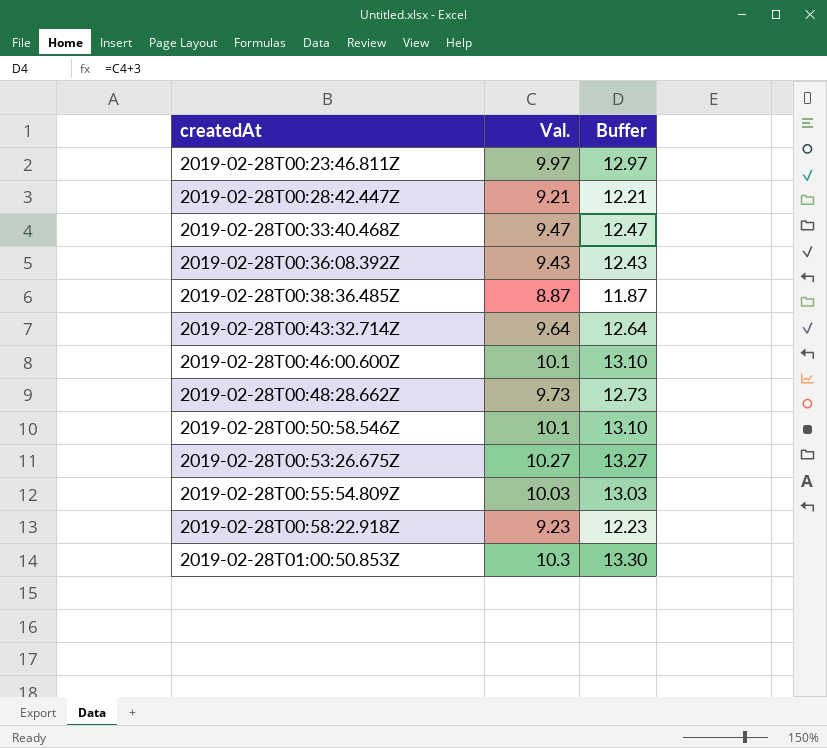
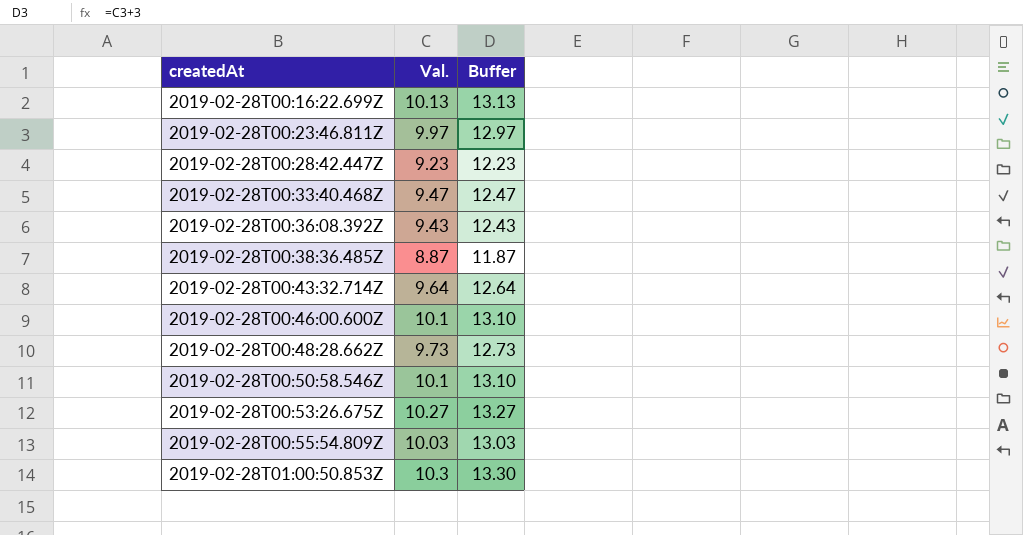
row 2019-02-28T00:58:22.918Z: 9.23 | 12.23 -> none
row 2019-02-28T00:16:22.699Z: none -> 10.13 | 13.13
2019-02-28T00:28:42.447Z | Val.: 9.21 -> 9.23
2019-02-28T00:28:42.447Z | Buffer: 12.21 -> 12.23

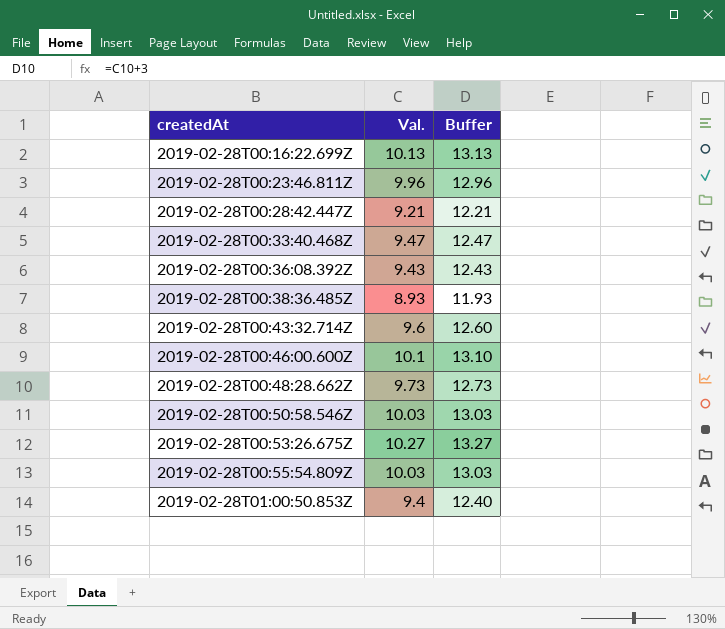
2019-02-28T00:23:46.811Z | Val.: 9.97 -> 9.96
2019-02-28T00:23:46.811Z | Buffer: 12.97 -> 12.96
2019-02-28T00:28:42.447Z | Val.: 9.23 -> 9.21
2019-02-28T00:28:42.447Z | Buffer: 12.23 -> 12.21
2019-02-28T00:38:36.485Z | Val.: 8.87 -> 8.93
2019-02-28T00:38:36.485Z | Buffer: 11.87 -> 11.93
2019-02-28T00:43:32.714Z | Val.: 9.64 -> 9.6
2019-02-28T00:43:32.714Z | Buffer: 12.64 -> 12.60
2019-02-28T00:50:58.546Z | Val.: 10.1 -> 10.03
2019-02-28T00:50:58.546Z | Buffer: 13.10 -> 13.03
2019-02-28T01:00:50.853Z | Val.: 10.3 -> 9.4
2019-02-28T01:00:50.853Z | Buffer: 13.30 -> 12.40

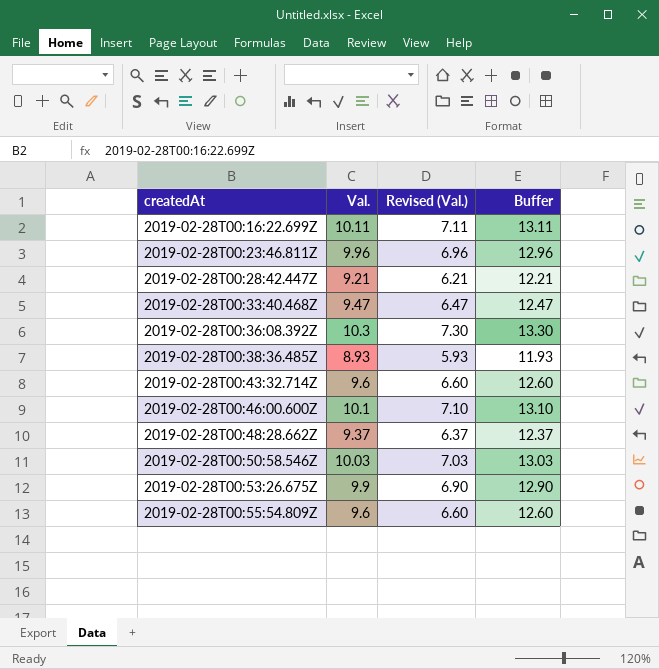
column Revised (Val.) | formula: none -> [Val.] - 3
row 2019-02-28T01:00:50.853Z: 9.4 | 12.40 -> none
2019-02-28T00:16:22.699Z | Val.: 10.13 -> 10.11
2019-02-28T00:16:22.699Z | Buffer: 13.13 -> 13.11
2019-02-28T00:36:08.392Z | Val.: 9.43 -> 10.3
2019-02-28T00:36:08.392Z | Buffer: 12.43 -> 13.30
2019-02-28T00:48:28.662Z | Val.: 9.73 -> 9.37
2019-02-28T00:48:28.662Z | Buffer: 12.73 -> 12.37
2019-02-28T00:53:26.675Z | Val.: 10.27 -> 9.9
2019-02-28T00:53:26.675Z | Buffer: 13.27 -> 12.90
2019-02-28T00:55:54.809Z | Val.: 10.03 -> 9.6
2019-02-28T00:55:54.809Z | Buffer: 13.03 -> 12.60

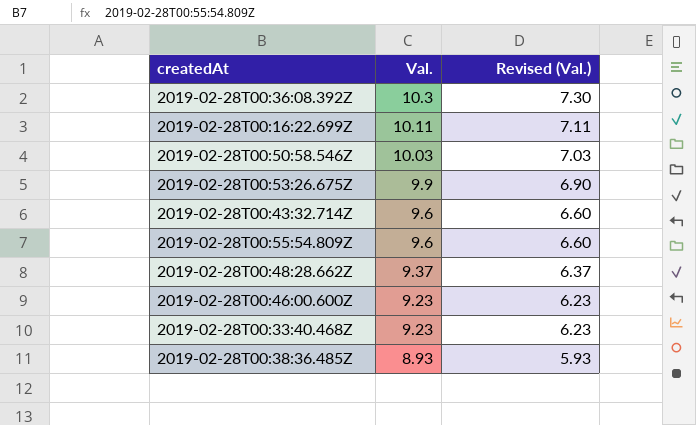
row order: createdAt ascending -> Val. descending
column Buffer | formula: [Val.] + 3 -> none
row 2019-02-28T00:23:46.811Z: 9.96 | 6.96 | 12.96 -> none
row 2019-02-28T00:28:42.447Z: 9.21 | 6.21 | 12.21 -> none
2019-02-28T00:46:00.600Z | Val.: 10.1 -> 9.23
2019-02-28T00:46:00.600Z | Revised (Val.): 7.10 -> 6.23
2019-02-28T00:33:40.468Z | Val.: 9.47 -> 9.23
2019-02-28T00:33:40.468Z | Revised (Val.): 6.47 -> 6.23

